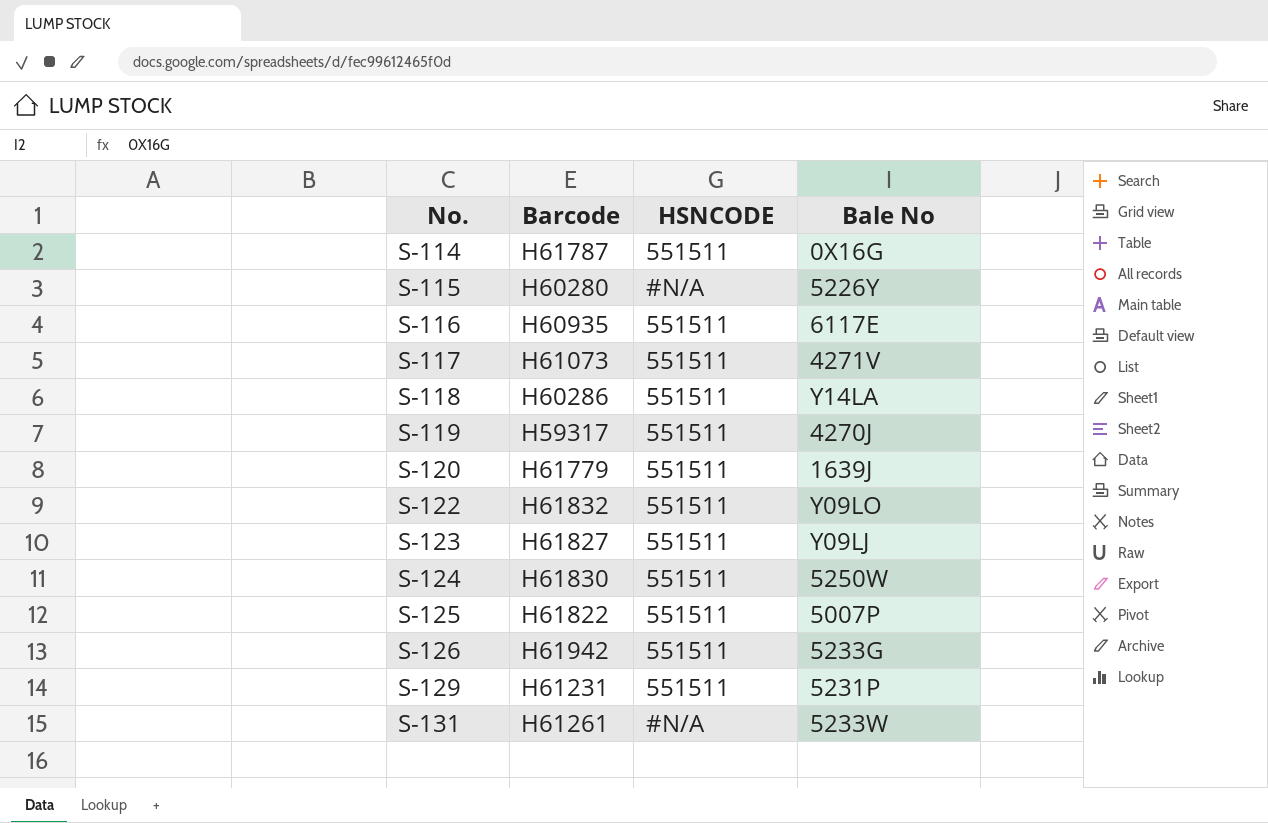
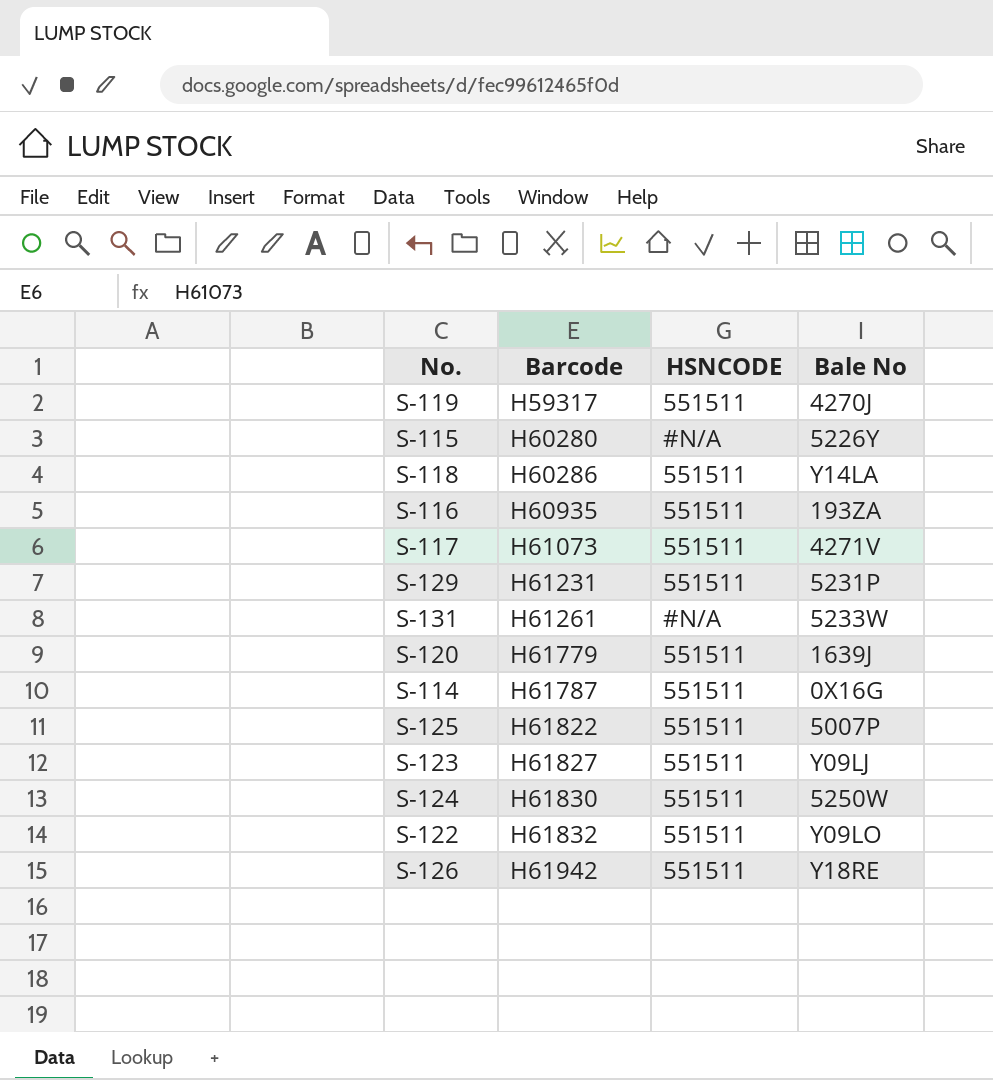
row order: No. ascending -> Barcode ascending
S-116 | Bale No: 6117E -> 193ZA
S-126 | Bale No: 5233G -> Y18RE

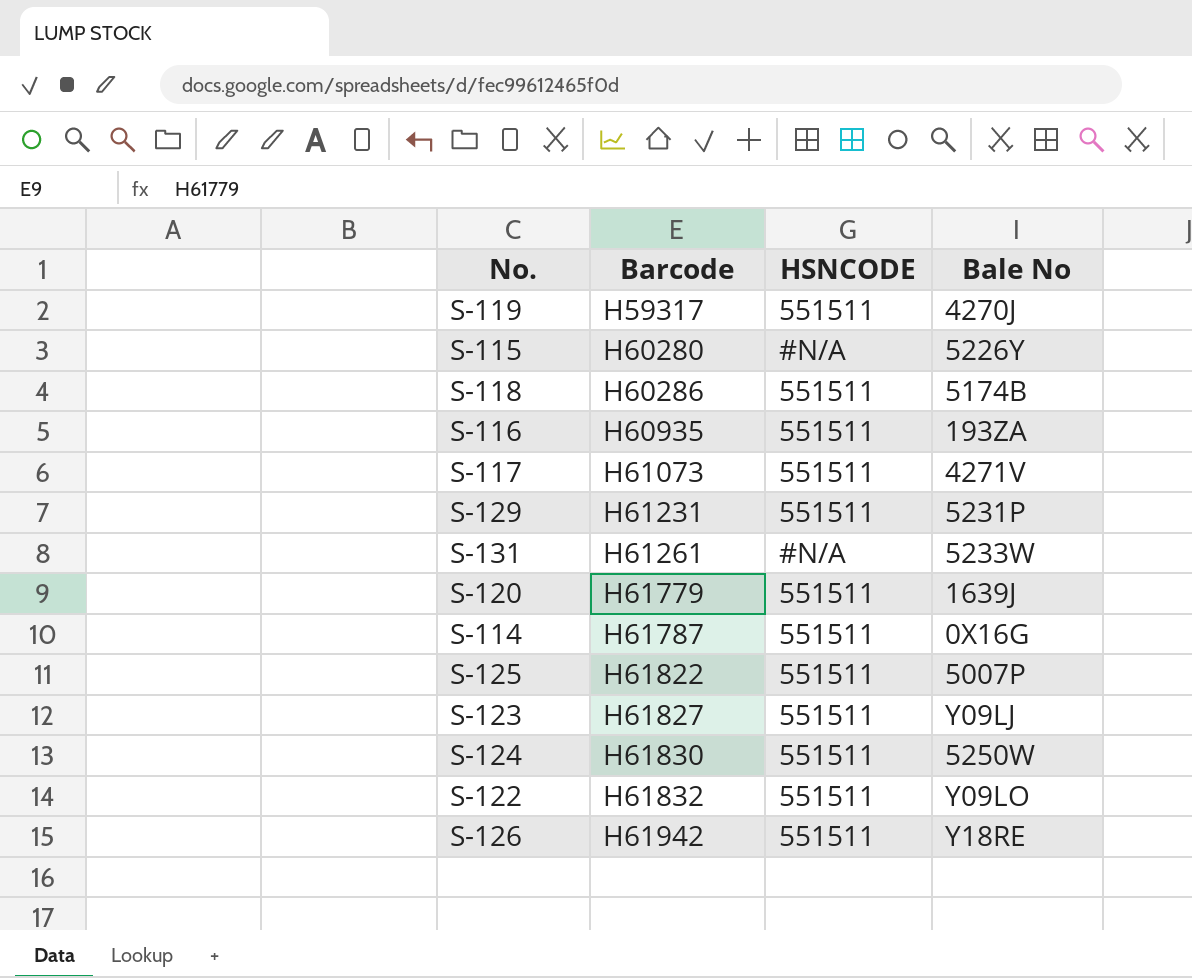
S-118 | Bale No: Y14LA -> 5174B

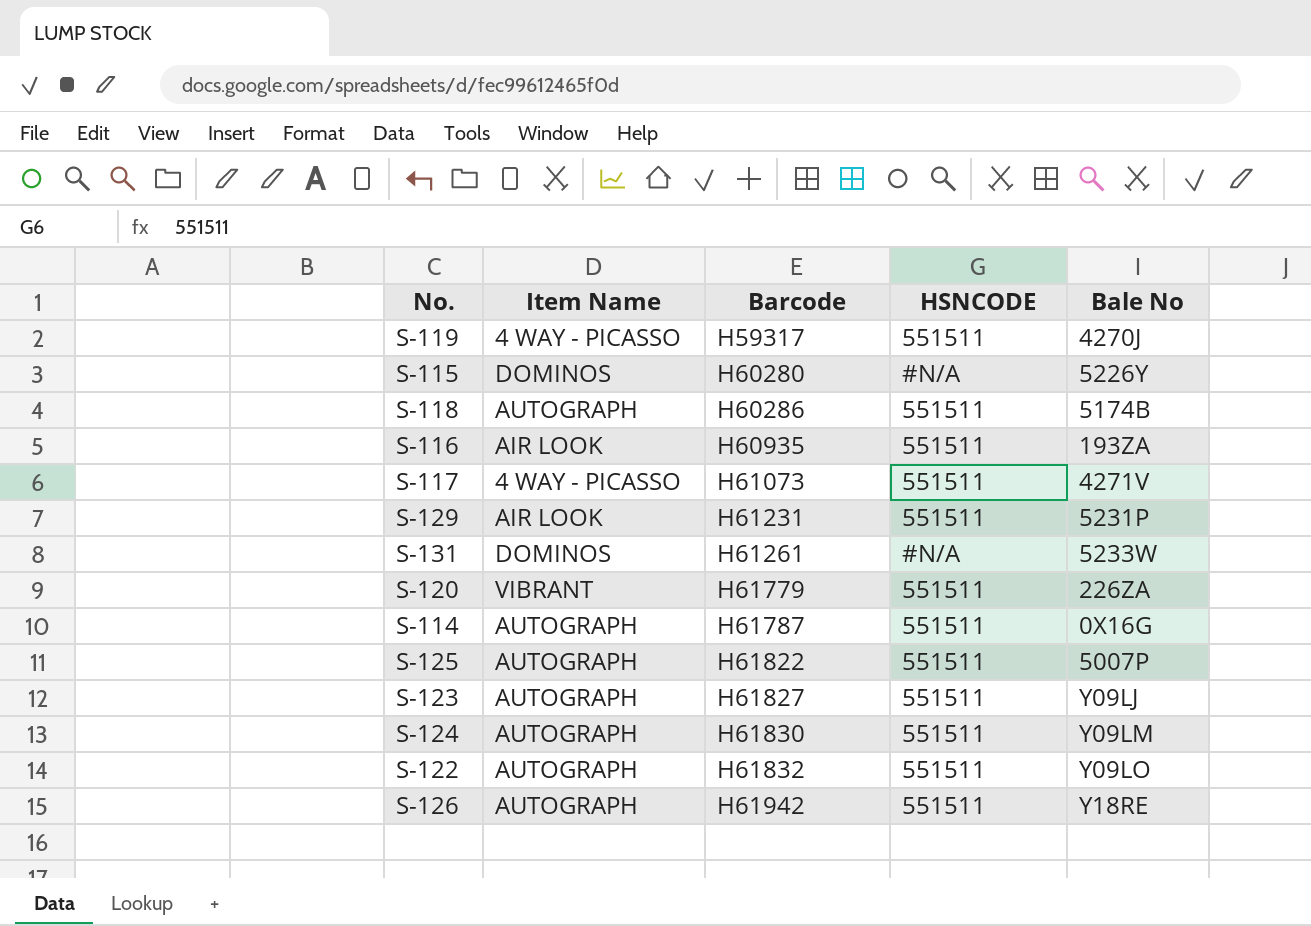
column Item Name | position: none -> 2
S-120 | Bale No: 1639J -> 226ZA
S-124 | Bale No: 5250W -> Y09LM

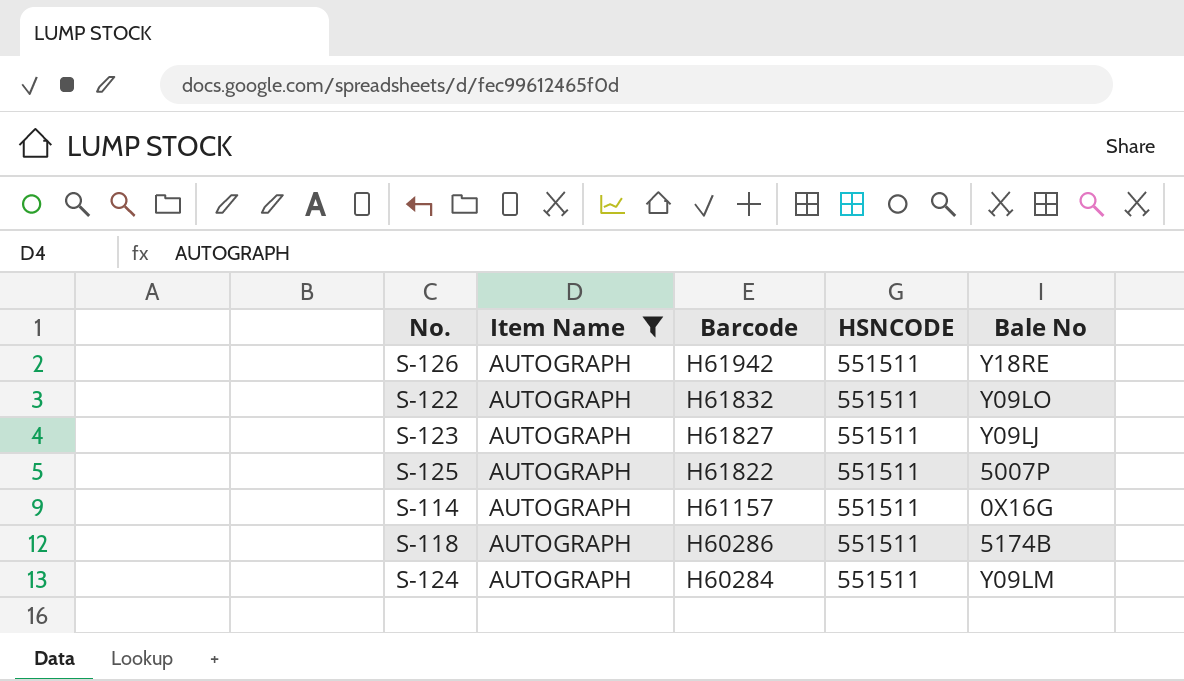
filter: none -> Item Name = AUTOGRAPH
row order: Barcode ascending -> Barcode descending
S-114 | Barcode: H61787 -> H61157
S-124 | Barcode: H61830 -> H60284

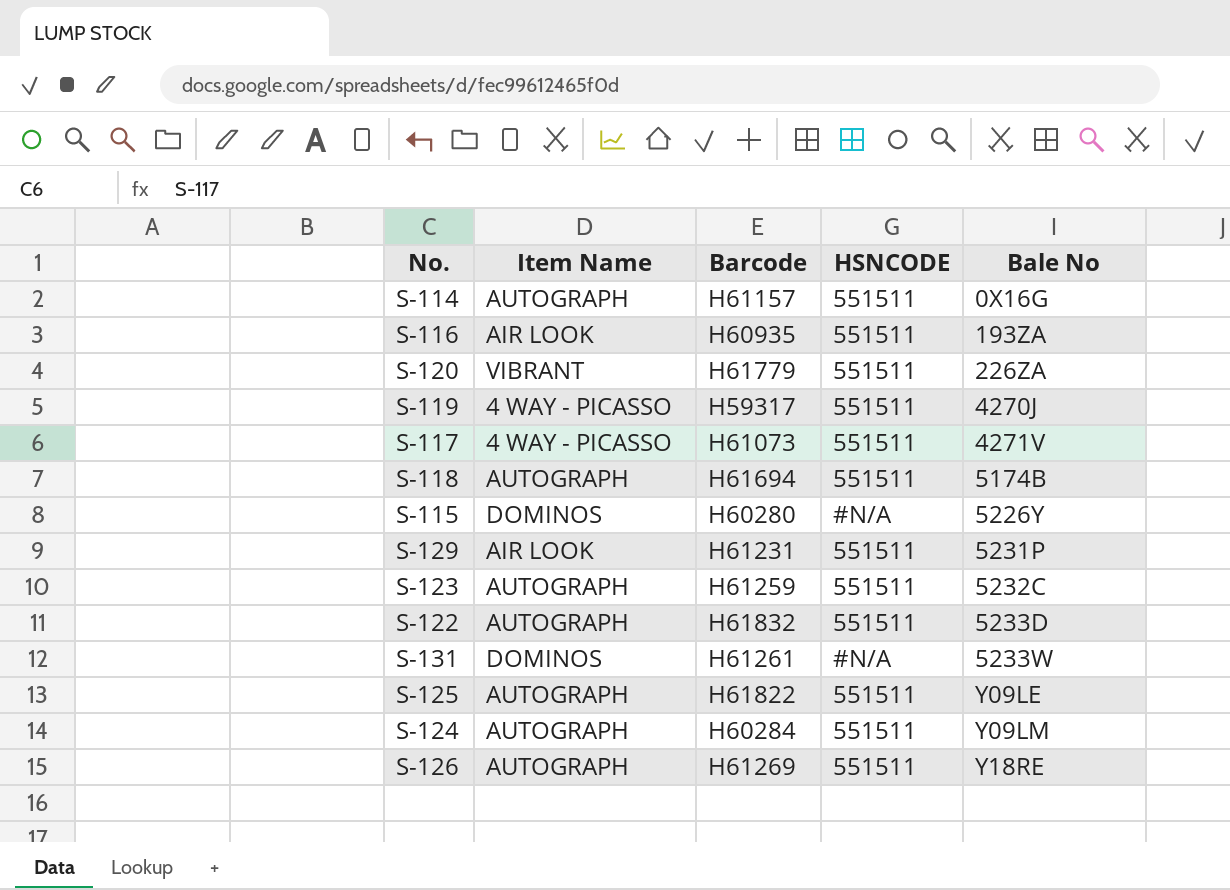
filter: Item Name = AUTOGRAPH -> none
row order: Barcode descending -> Bale No ascending
S-118 | Barcode: H60286 -> H61694
S-123 | Barcode: H61827 -> H61259
S-123 | Bale No: Y09LJ -> 5232C
S-122 | Bale No: Y09LO -> 5233D
S-125 | Bale No: 5007P -> Y09LE
S-126 | Barcode: H61942 -> H61269

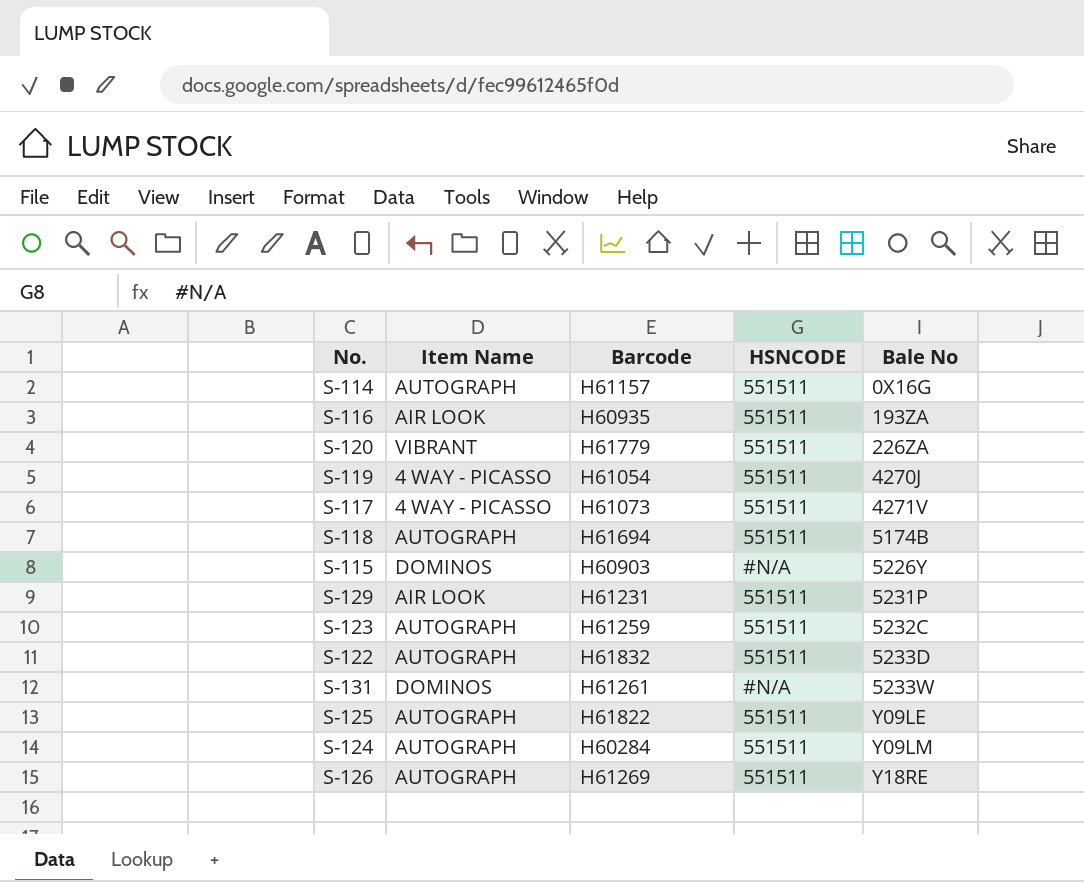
S-119 | Barcode: H59317 -> H61054
S-115 | Barcode: H60280 -> H60903

